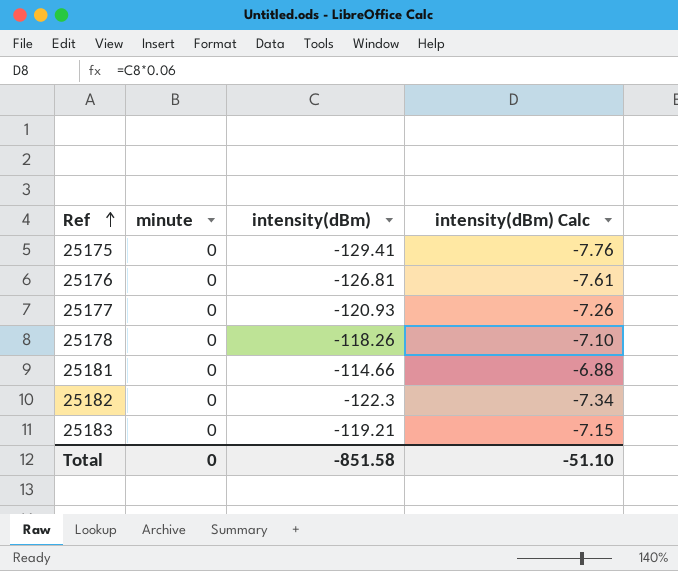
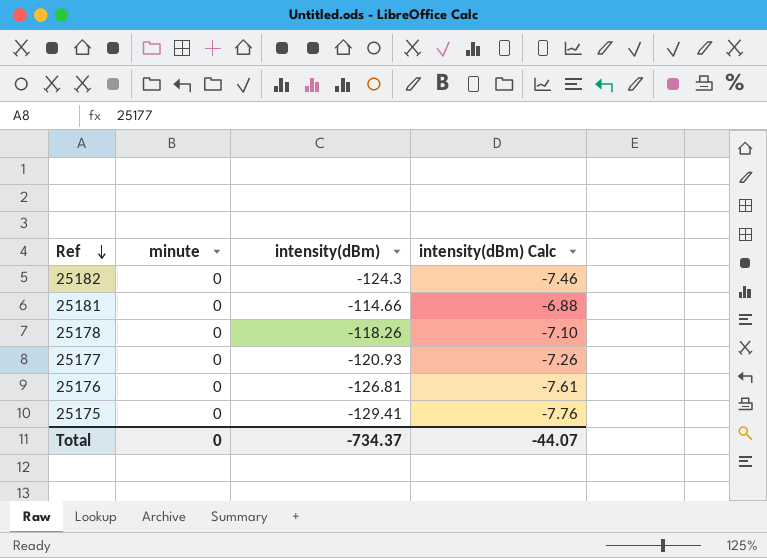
row order: Ref ascending -> Ref descending
row 25183: 0 | -119.21 | -7.15 -> none
25182 | intensity(dBm): -122.3 -> -124.3
25182 | intensity(dBm) Calc: -7.34 -> -7.46
Total | intensity(dBm): -851.58 -> -734.37
Total | intensity(dBm) Calc: -51.10 -> -44.07

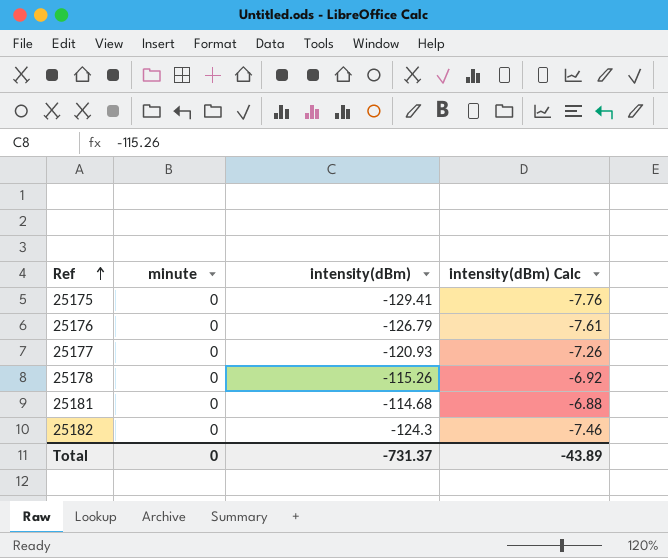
row order: Ref descending -> Ref ascending
25176 | intensity(dBm): -126.81 -> -126.79
25178 | intensity(dBm): -118.26 -> -115.26
25178 | intensity(dBm) Calc: -7.10 -> -6.92
25181 | intensity(dBm): -114.66 -> -114.68
Total | intensity(dBm): -734.37 -> -731.37
Total | intensity(dBm) Calc: -44.07 -> -43.89

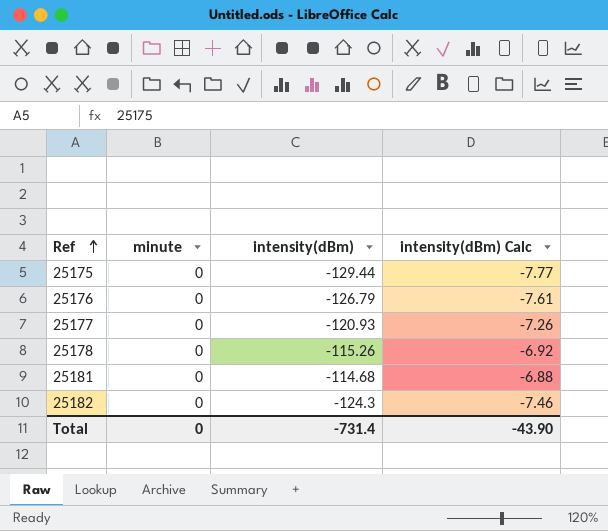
25175 | intensity(dBm): -129.41 -> -129.44
25175 | intensity(dBm) Calc: -7.76 -> -7.77
Total | intensity(dBm): -731.37 -> -731.4
Total | intensity(dBm) Calc: -43.89 -> -43.90

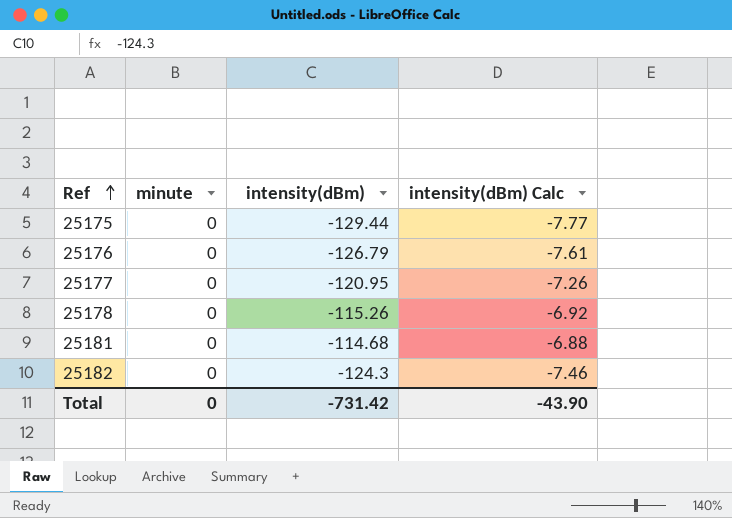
25177 | intensity(dBm): -120.93 -> -120.95
Total | intensity(dBm): -731.4 -> -731.42

